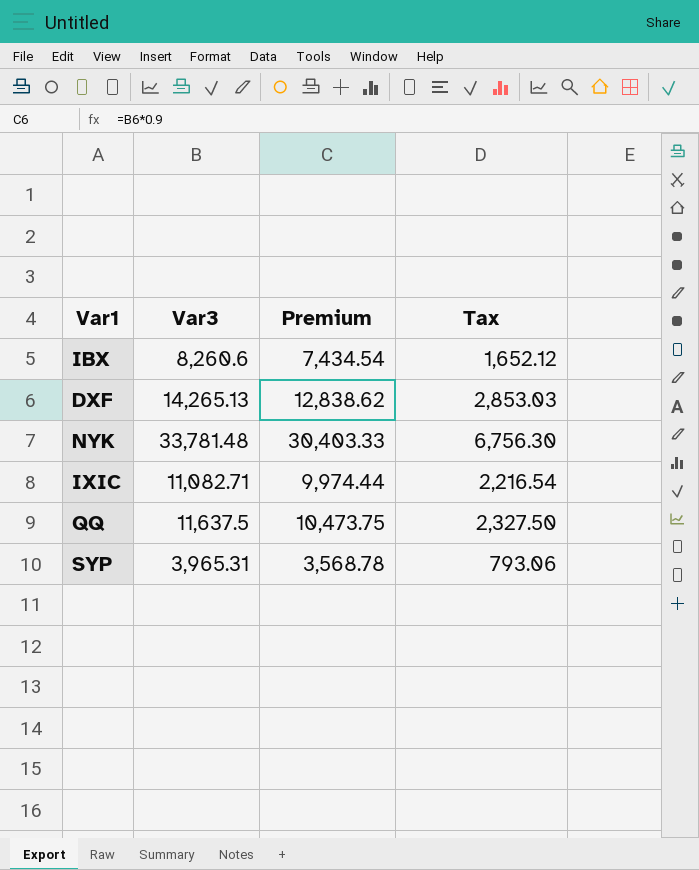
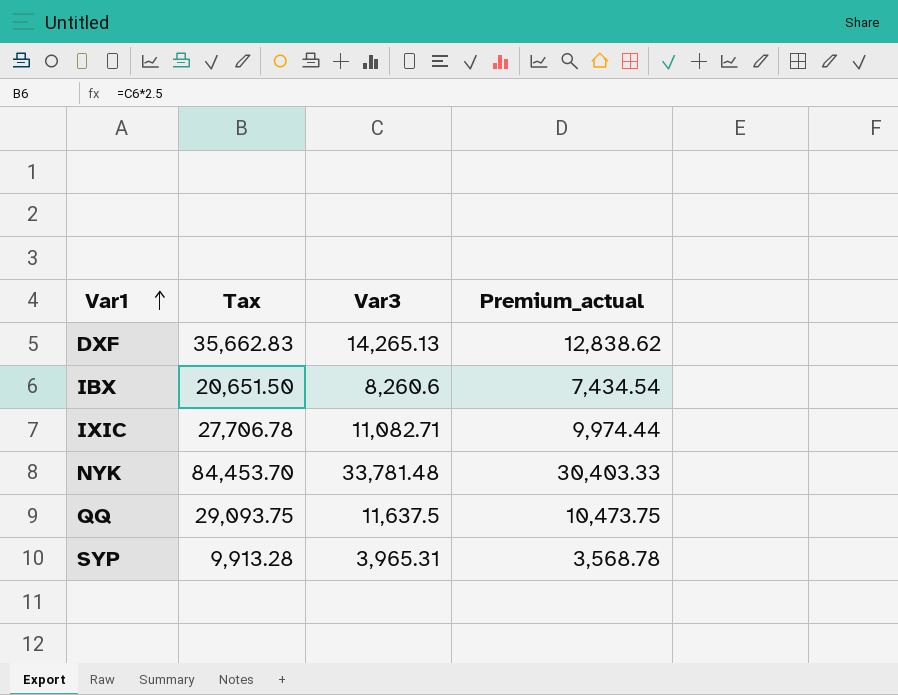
row order: none -> Var1 ascending
column Tax | formula: [Var3] * 0.2 -> [Var3] * 2.5
column Tax | position: 4 -> 2
column name: Premium -> Premium_actual

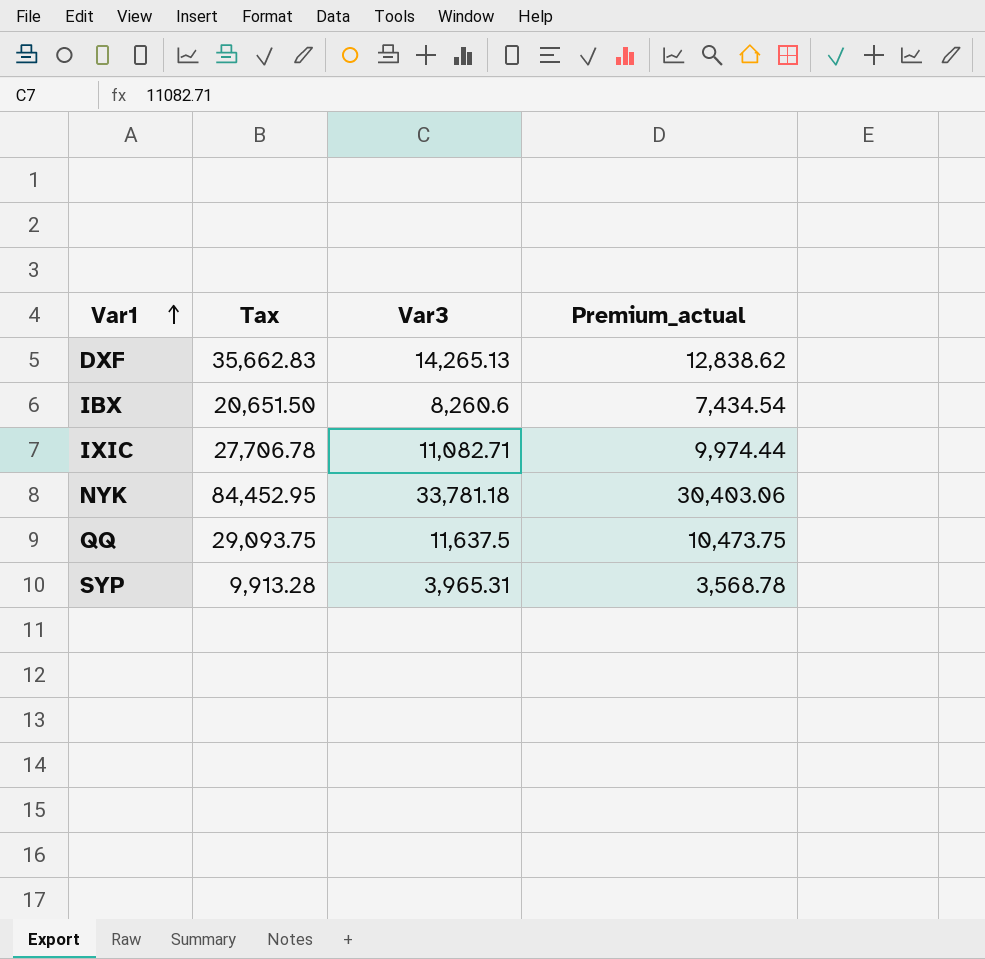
NYK | Tax: 84,453.70 -> 84,452.95
NYK | Var3: 33,781.48 -> 33,781.18
NYK | Premium_actual: 30,403.33 -> 30,403.06

